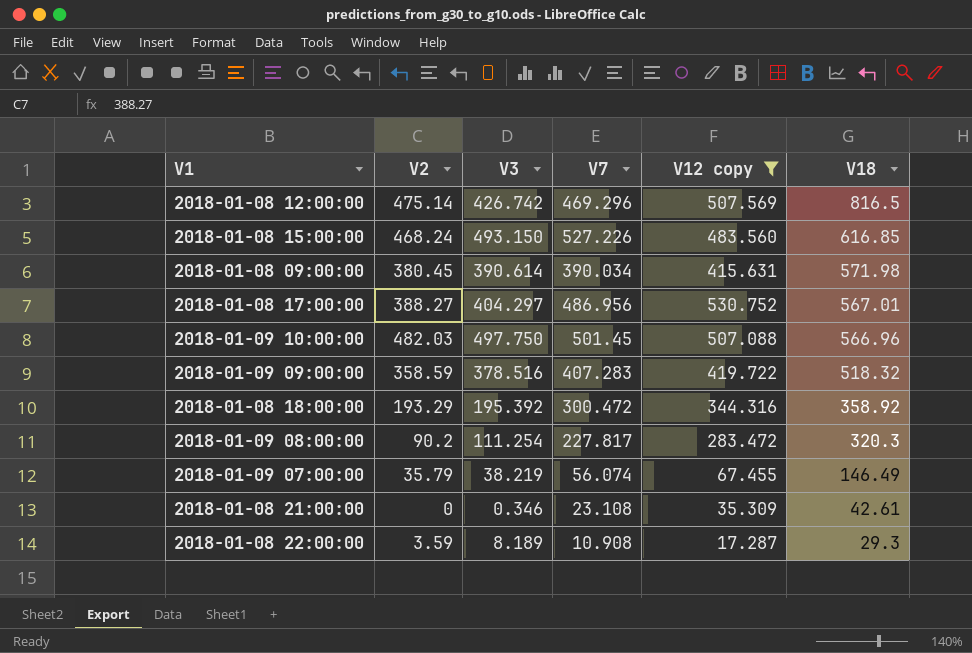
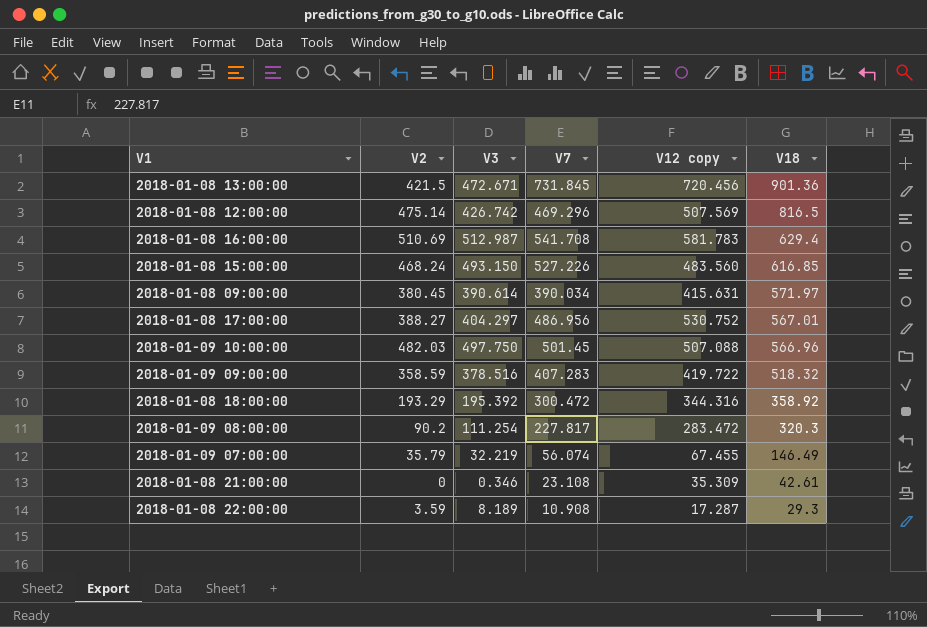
filter: V12 copy <= 530.752 -> none
2018-01-08 09:00:00 | V18: 571.98 -> 571.97
2018-01-09 07:00:00 | V3: 38.219 -> 32.219

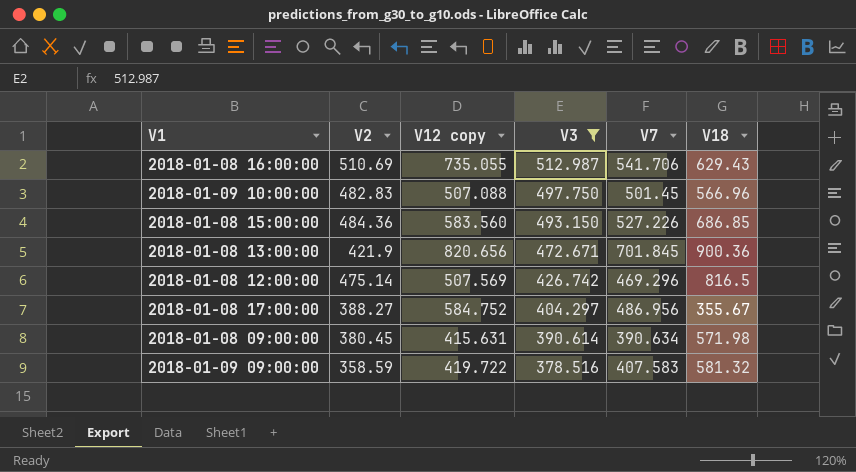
filter: none -> V3 >= 378.516
row order: V18 descending -> V3 descending
column V12 copy | position: 5 -> 3
2018-01-08 16:00:00 | V12 copy: 581.783 -> 735.055
2018-01-08 16:00:00 | V7: 541.708 -> 541.706
2018-01-08 16:00:00 | V18: 629.4 -> 629.43
2018-01-09 10:00:00 | V2: 482.03 -> 482.83
2018-01-08 15:00:00 | V2: 468.24 -> 484.36
2018-01-08 15:00:00 | V12 copy: 483.560 -> 583.560
2018-01-08 15:00:00 | V18: 616.85 -> 686.85
2018-01-08 13:00:00 | V2: 421.5 -> 421.9
2018-01-08 13:00:00 | V12 copy: 720.456 -> 820.656
2018-01-08 13:00:00 | V7: 731.845 -> 701.845
2018-01-08 13:00:00 | V18: 901.36 -> 900.36
2018-01-08 17:00:00 | V12 copy: 530.752 -> 584.752
2018-01-08 17:00:00 | V18: 567.01 -> 355.67
2018-01-08 09:00:00 | V7: 390.034 -> 390.634
2018-01-08 09:00:00 | V18: 571.97 -> 571.98
2018-01-09 09:00:00 | V7: 407.283 -> 407.583
2018-01-09 09:00:00 | V18: 518.32 -> 581.32

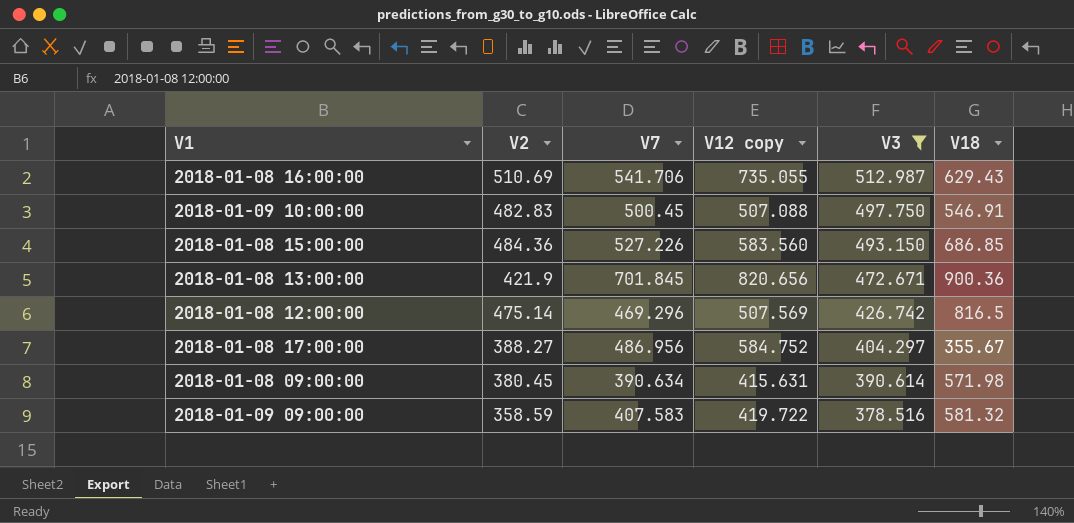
column V7 | position: 5 -> 3
2018-01-09 10:00:00 | V7: 501.45 -> 500.45
2018-01-09 10:00:00 | V18: 566.96 -> 546.91

